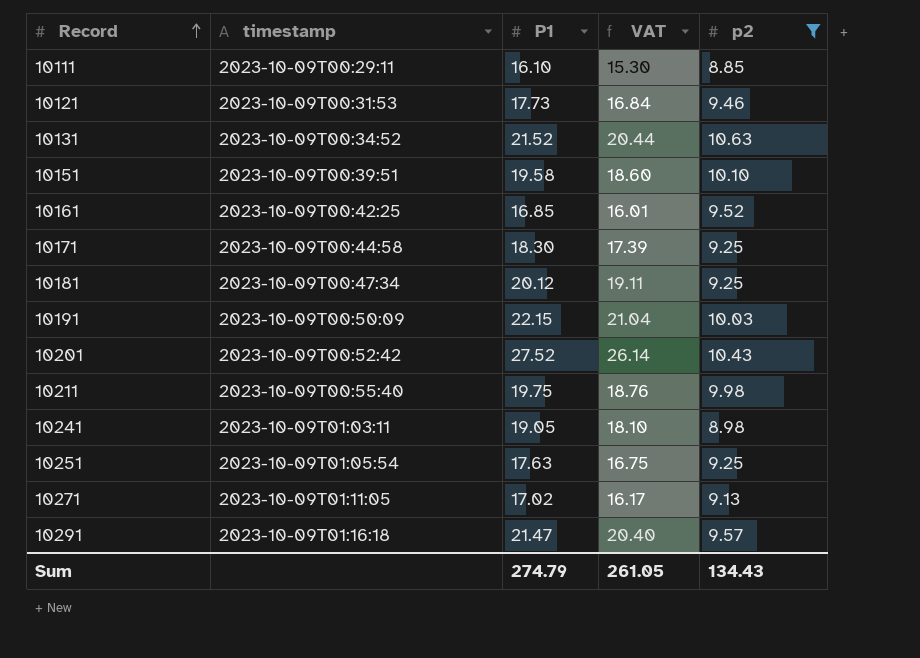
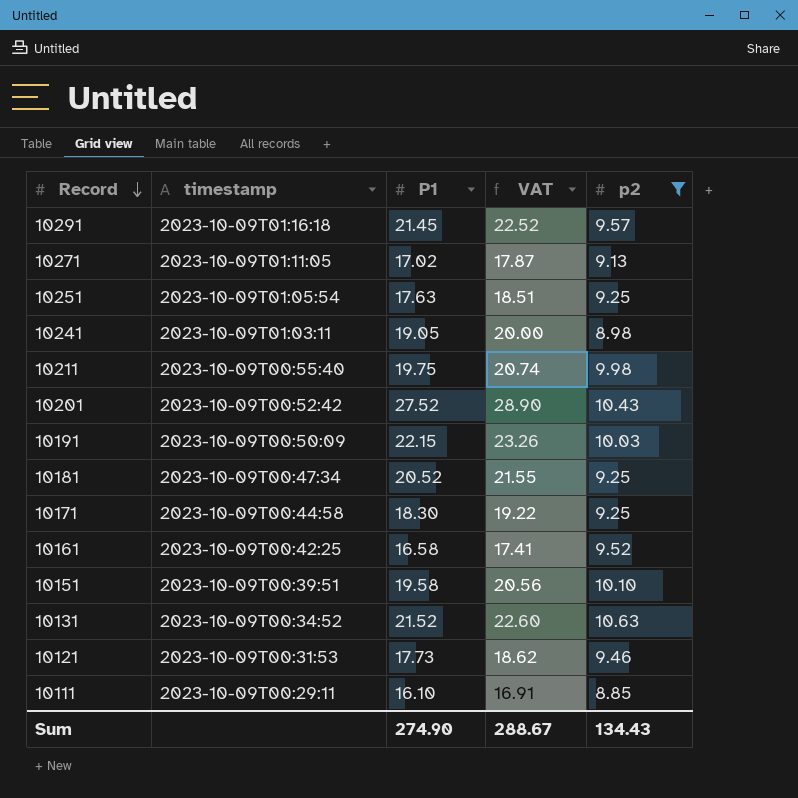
row order: Record ascending -> Record descending
column VAT | formula: [P1] * 0.95 -> [P1] * 1.05
10291 | P1: 21.47 -> 21.45
10181 | P1: 20.12 -> 20.52
10161 | P1: 16.85 -> 16.58
Sum | P1: 274.79 -> 274.90
Sum | VAT: 261.05 -> 288.67

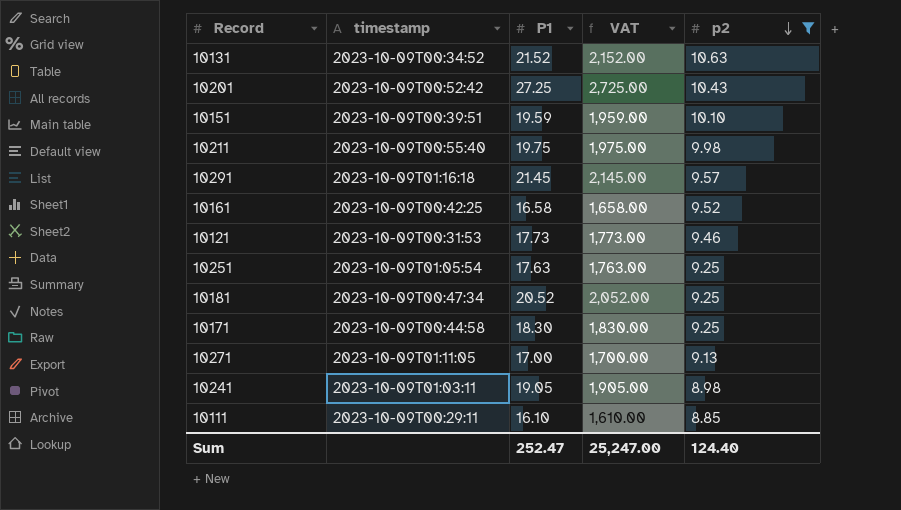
row order: Record descending -> p2 descending
column VAT | formula: [P1] * 1.05 -> [P1] * 100
row 10191: 2023-10-09T00:50:09 | 22.15 | 23.26 | 10.03 -> none
10201 | P1: 27.52 -> 27.25
10151 | P1: 19.58 -> 19.59
10271 | P1: 17.02 -> 17.00
Sum | P1: 274.90 -> 252.47
Sum | VAT: 288.67 -> 25,247.00
Sum | p2: 134.43 -> 124.40

